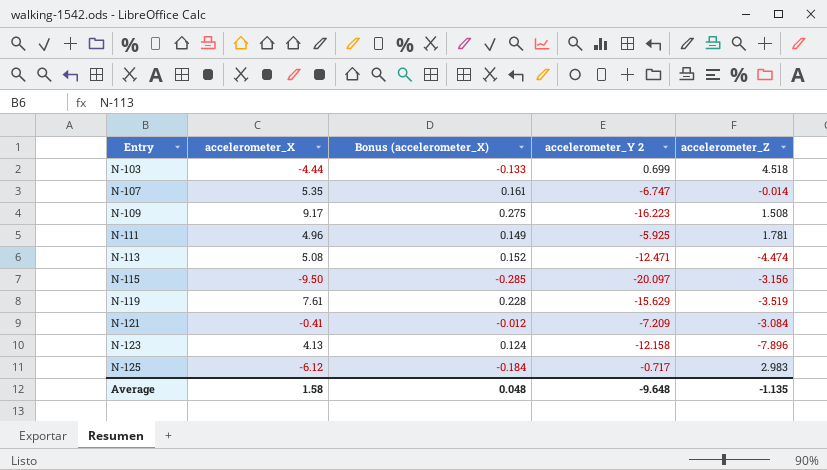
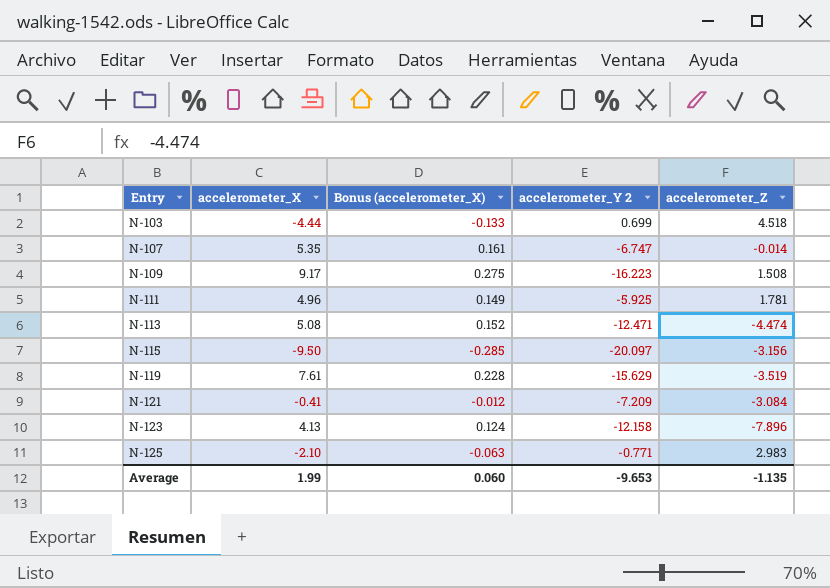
N-125 | accelerometer_X: -6.12 -> -2.10
N-125 | Bonus (accelerometer_X): -0.184 -> -0.063
N-125 | accelerometer_Y 2: -0.717 -> -0.771
Average | accelerometer_X: 1.58 -> 1.99
Average | Bonus (accelerometer_X): 0.048 -> 0.060
Average | accelerometer_Y 2: -9.648 -> -9.653

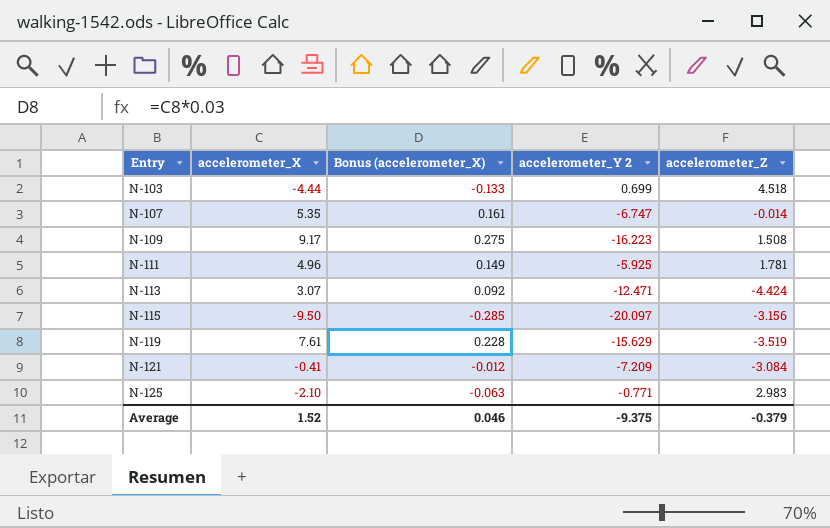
row N-123: 4.13 | 0.124 | -12.158 | -7.896 -> none
N-113 | accelerometer_X: 5.08 -> 3.07
N-113 | Bonus (accelerometer_X): 0.152 -> 0.092
N-113 | accelerometer_Z: -4.474 -> -4.424
Average | accelerometer_X: 1.99 -> 1.52
Average | Bonus (accelerometer_X): 0.060 -> 0.046
Average | accelerometer_Y 2: -9.653 -> -9.375
Average | accelerometer_Z: -1.135 -> -0.379

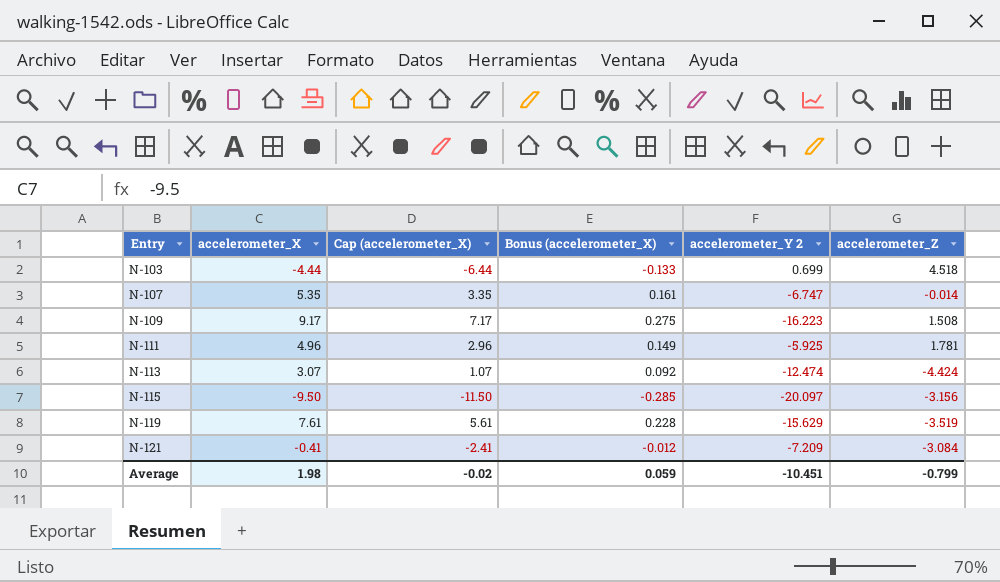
column Cap (accelerometer_X) | formula: none -> [accelerometer_X] - 2
row N-125: -2.10 | -0.063 | -0.771 | 2.983 -> none
N-113 | accelerometer_Y 2: -12.471 -> -12.474
Average | accelerometer_X: 1.52 -> 1.98
Average | Bonus (accelerometer_X): 0.046 -> 0.059
Average | accelerometer_Y 2: -9.375 -> -10.451
Average | accelerometer_Z: -0.379 -> -0.799

